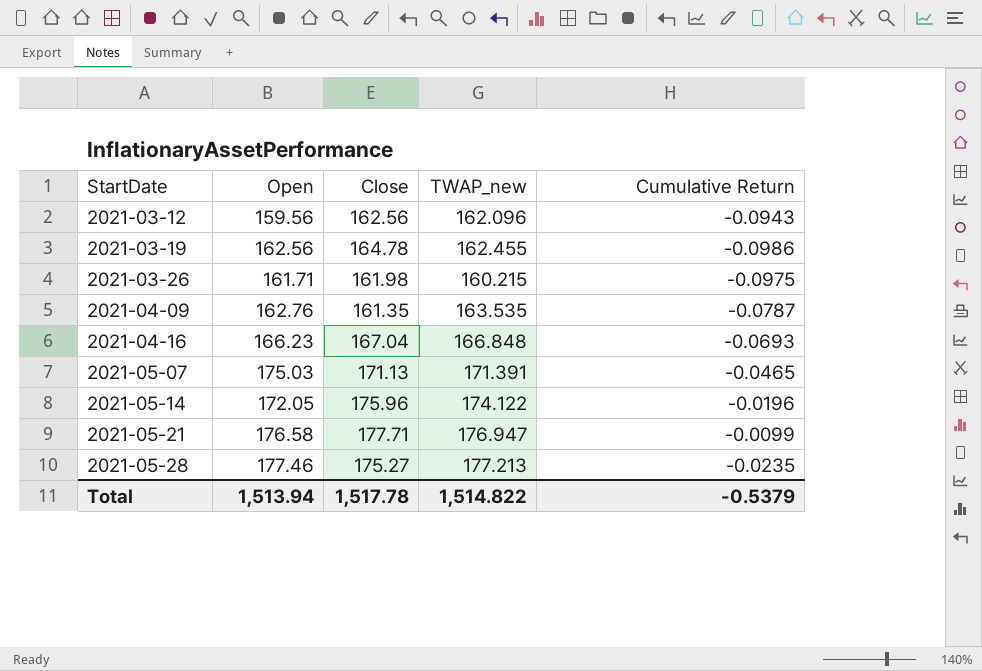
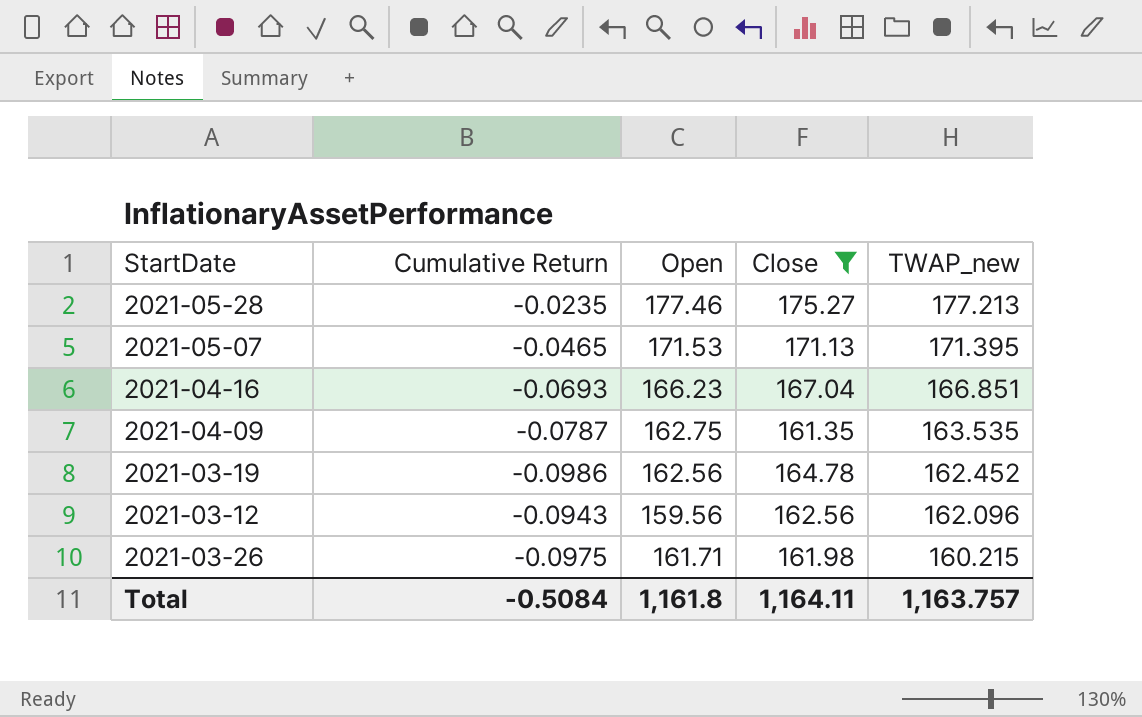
filter: none -> Close <= 175.27
row order: StartDate ascending -> TWAP_new descending
column Cumulative Return | position: 5 -> 2
2021-05-07 | Open: 175.03 -> 171.53
2021-05-07 | TWAP_new: 171.391 -> 171.395
2021-04-16 | TWAP_new: 166.848 -> 166.851
2021-04-09 | Open: 162.76 -> 162.75
2021-03-19 | TWAP_new: 162.455 -> 162.452
Total | Cumulative Return: -0.5379 -> -0.5084
Total | Open: 1,513.94 -> 1,161.8
Total | Close: 1,517.78 -> 1,164.11
Total | TWAP_new: 1,514.822 -> 1,163.757

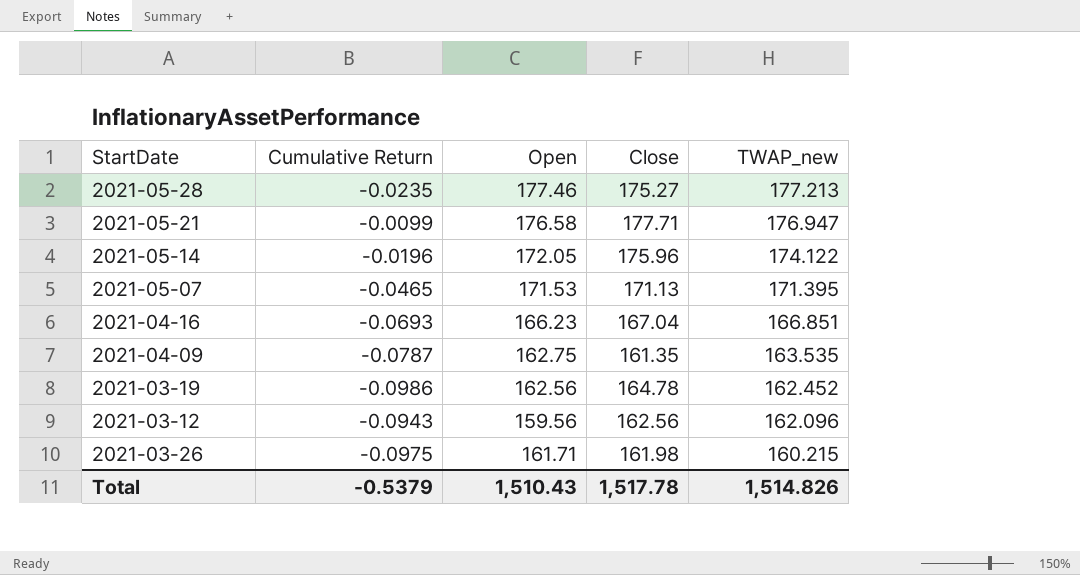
filter: Close <= 175.27 -> none
Total | Cumulative Return: -0.5084 -> -0.5379
Total | Open: 1,161.8 -> 1,510.43
Total | Close: 1,164.11 -> 1,517.78
Total | TWAP_new: 1,163.757 -> 1,514.826

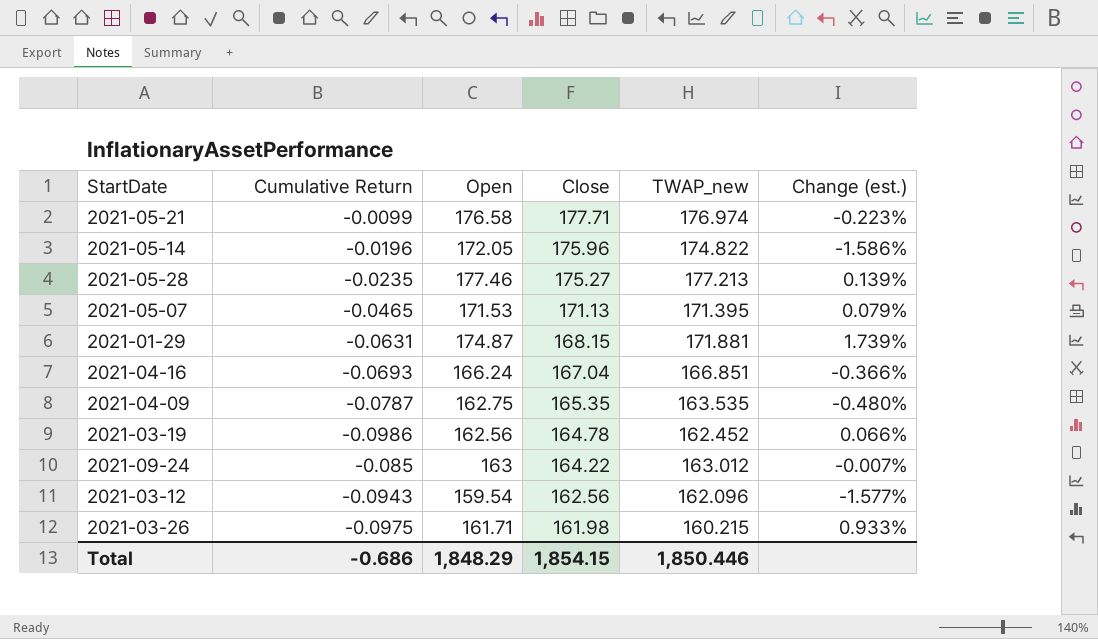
row order: TWAP_new descending -> Close descending
column Change (est.) | formula: none -> ([Open] - [TWAP_new]) / [TWAP_new]
2021-05-21 | TWAP_new: 176.947 -> 176.974
2021-05-14 | TWAP_new: 174.122 -> 174.822
row 2021-01-29: none -> -0.0631 | 174.87 | 168.15 | 171.881 | 1.739%
2021-04-16 | Open: 166.23 -> 166.24
2021-04-09 | Close: 161.35 -> 165.35
row 2021-09-24: none -> -0.085 | 163 | 164.22 | 163.012 | -0.007%
2021-03-12 | Open: 159.56 -> 159.54
Total | Cumulative Return: -0.5379 -> -0.686
Total | Open: 1,510.43 -> 1,848.29
Total | Close: 1,517.78 -> 1,854.15
Total | TWAP_new: 1,514.826 -> 1,850.446

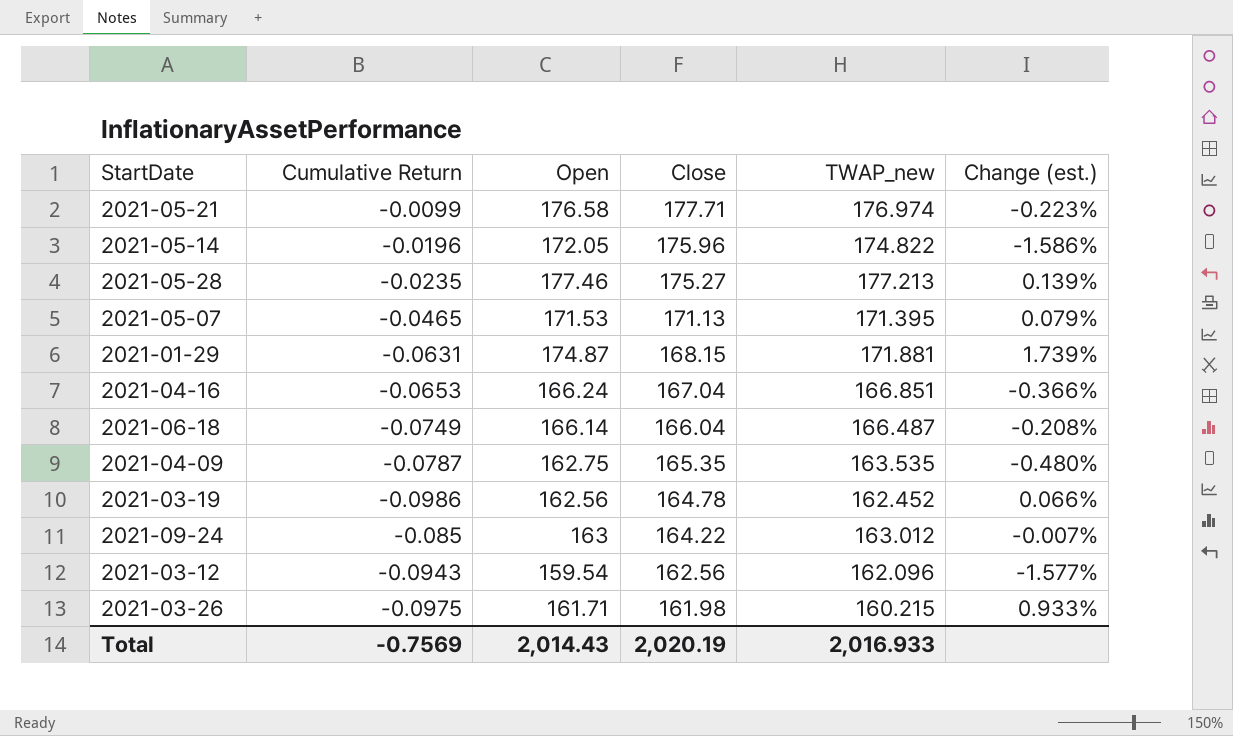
2021-04-16 | Cumulative Return: -0.0693 -> -0.0653
row 2021-06-18: none -> -0.0749 | 166.14 | 166.04 | 166.487 | -0.208%
Total | Cumulative Return: -0.686 -> -0.7569
Total | Open: 1,848.29 -> 2,014.43
Total | Close: 1,854.15 -> 2,020.19
Total | TWAP_new: 1,850.446 -> 2,016.933

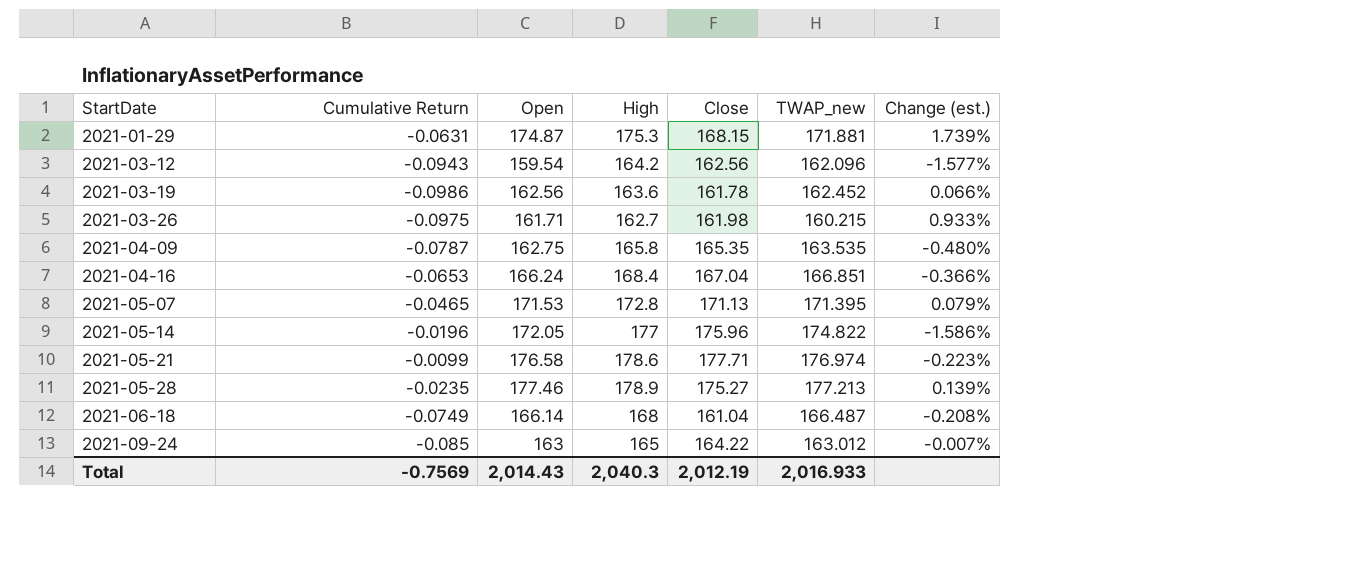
row order: Close descending -> StartDate ascending
column High | position: none -> 4
2021-03-19 | Close: 164.78 -> 161.78
2021-06-18 | Close: 166.04 -> 161.04
Total | Close: 2,020.19 -> 2,012.19

